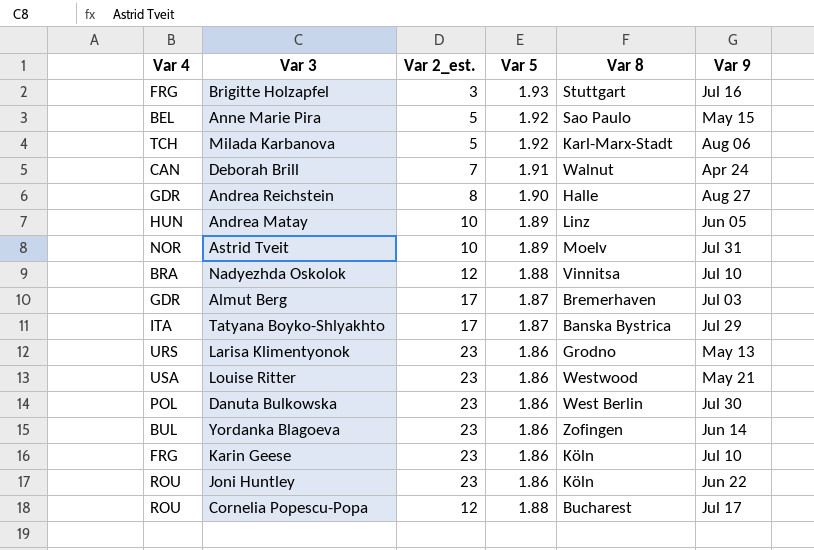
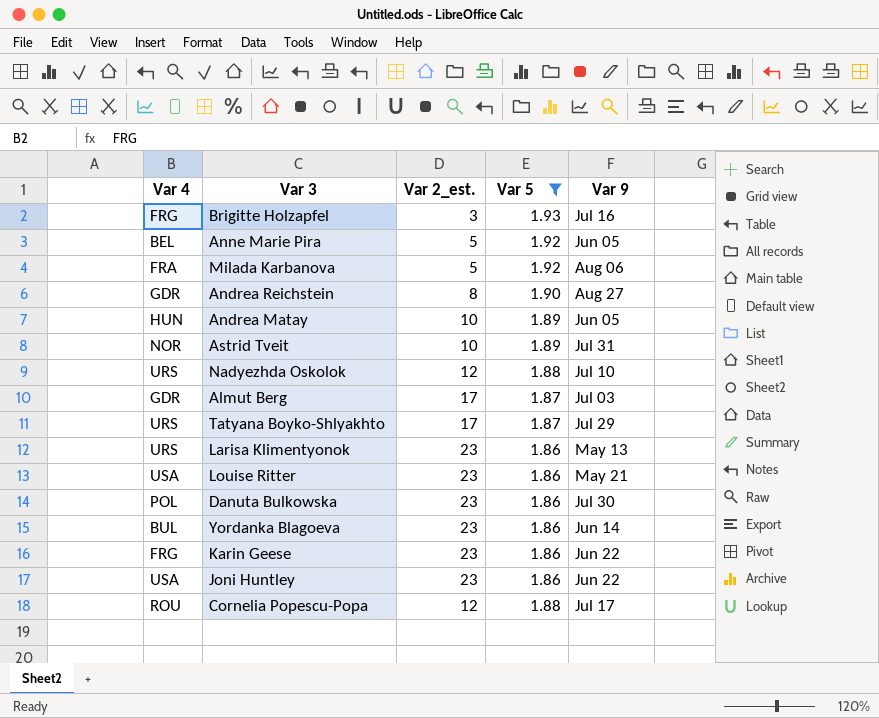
filter: none -> Var 5 != 1.91
column Var 8 | position: 5 -> none
Anne Marie Pira | Var 9: May 15 -> Jun 05
Milada Karbanova | Var 4: TCH -> FRA
Nadyezhda Oskolok | Var 4: BRA -> URS
Tatyana Boyko-Shlyakhto | Var 4: ITA -> URS
Karin Geese | Var 9: Jul 10 -> Jun 22
Joni Huntley | Var 4: ROU -> USA

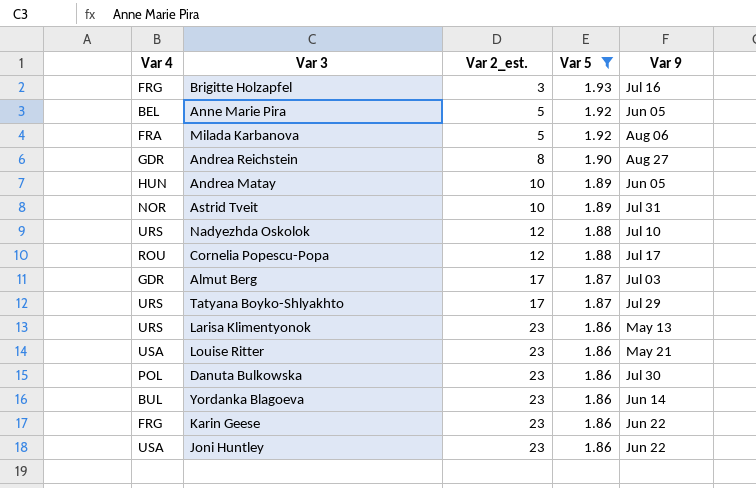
row order: none -> Var 2_est. ascending

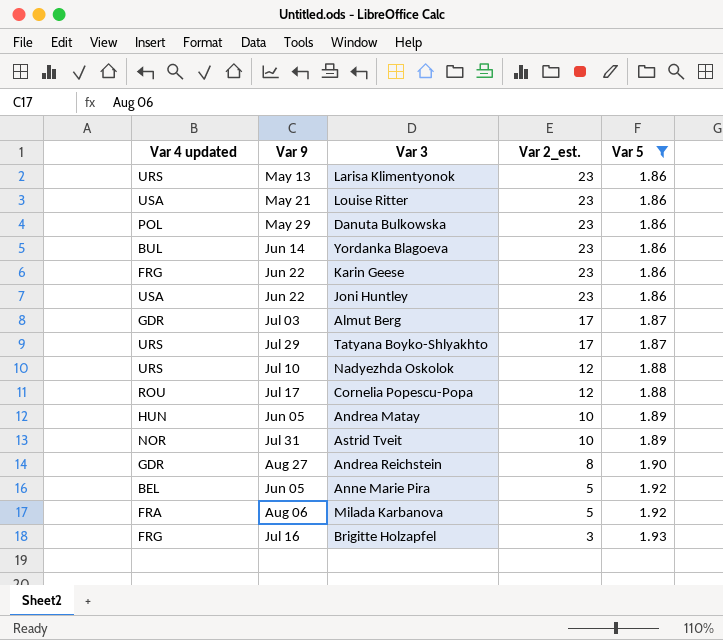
row order: Var 2_est. ascending -> Var 2_est. descending
column name: Var 4 -> Var 4 updated
column Var 9 | position: 5 -> 2
Danuta Bulkowska | Var 9: Jul 30 -> May 29

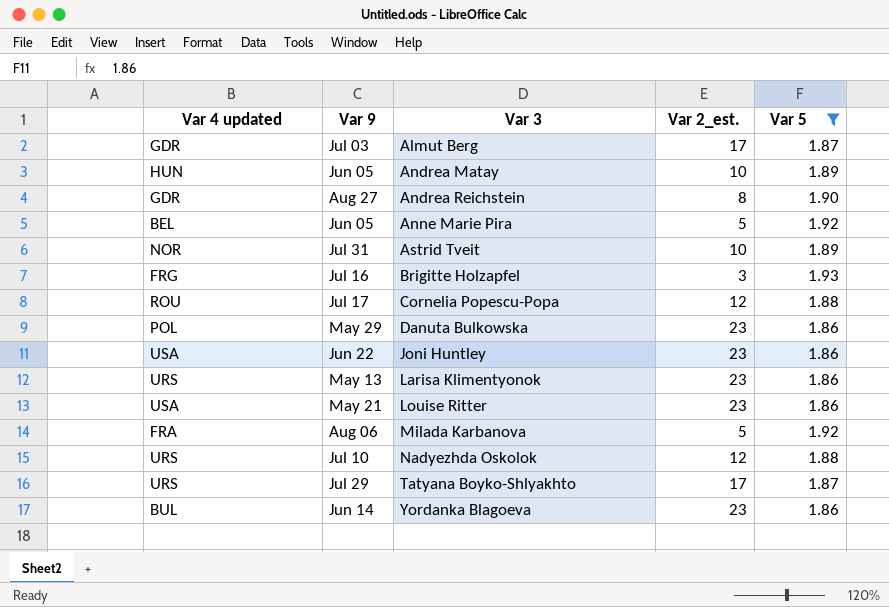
row order: Var 2_est. descending -> Var 3 ascending
row Karin Geese: FRG | Jun 22 | 23 | 1.86 -> none

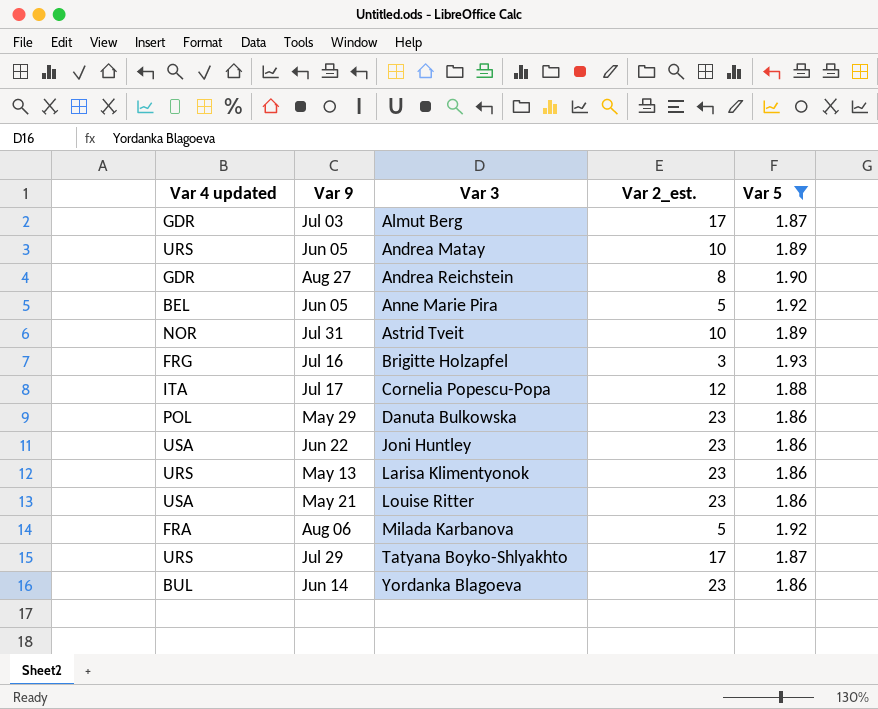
row Nadyezhda Oskolok: URS | Jul 10 | 12 | 1.88 -> none
Andrea Matay | Var 4 updated: HUN -> URS
Cornelia Popescu-Popa | Var 4 updated: ROU -> ITA

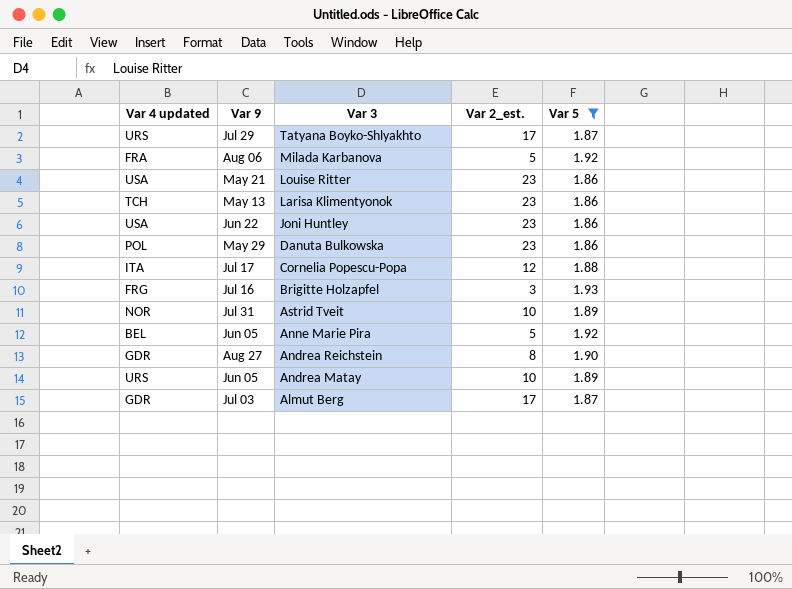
row order: Var 3 ascending -> Var 3 descending
row Yordanka Blagoeva: BUL | Jun 14 | 23 | 1.86 -> none
Larisa Klimentyonok | Var 4 updated: URS -> TCH

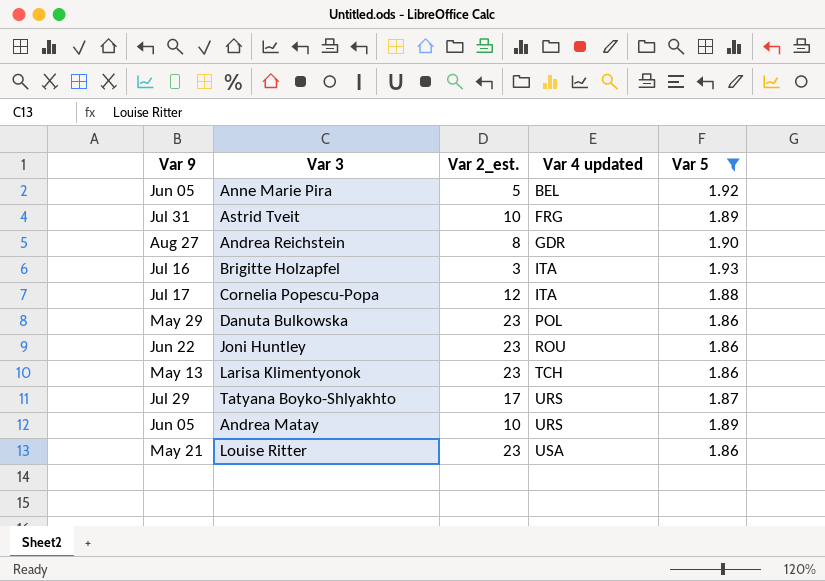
row order: Var 3 descending -> Var 4 updated ascending
column Var 4 updated | position: 1 -> 4
row Milada Karbanova: FRA | Aug 06 | 5 | 1.92 -> none
row Almut Berg: GDR | Jul 03 | 17 | 1.87 -> none
Astrid Tveit | Var 4 updated: NOR -> FRG
Brigitte Holzapfel | Var 4 updated: FRG -> ITA
Joni Huntley | Var 4 updated: USA -> ROU

